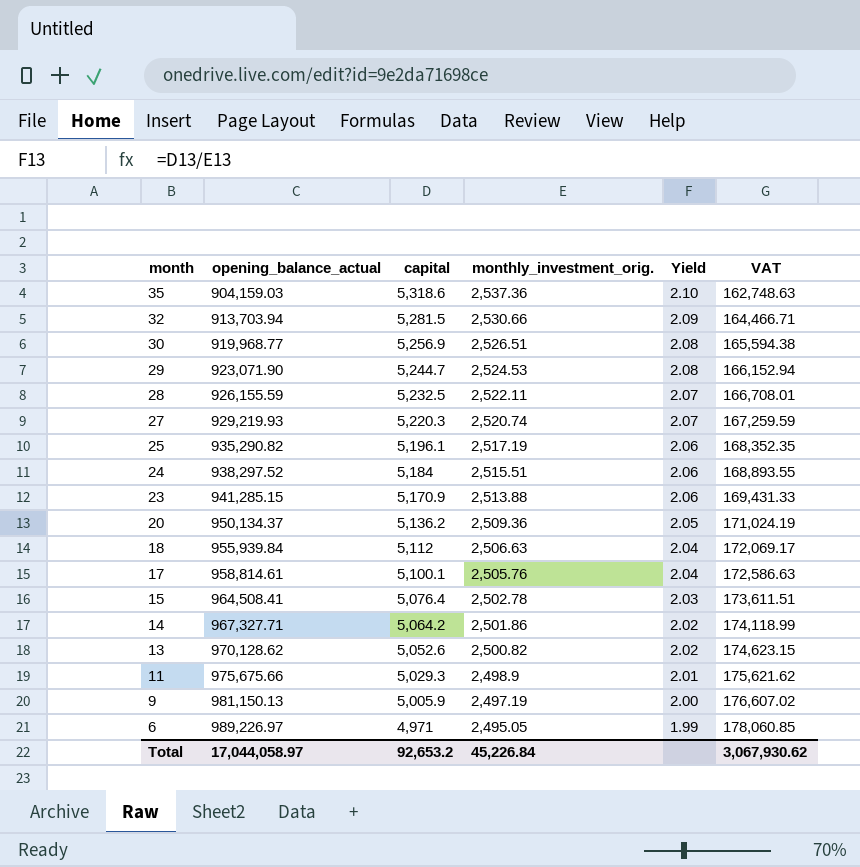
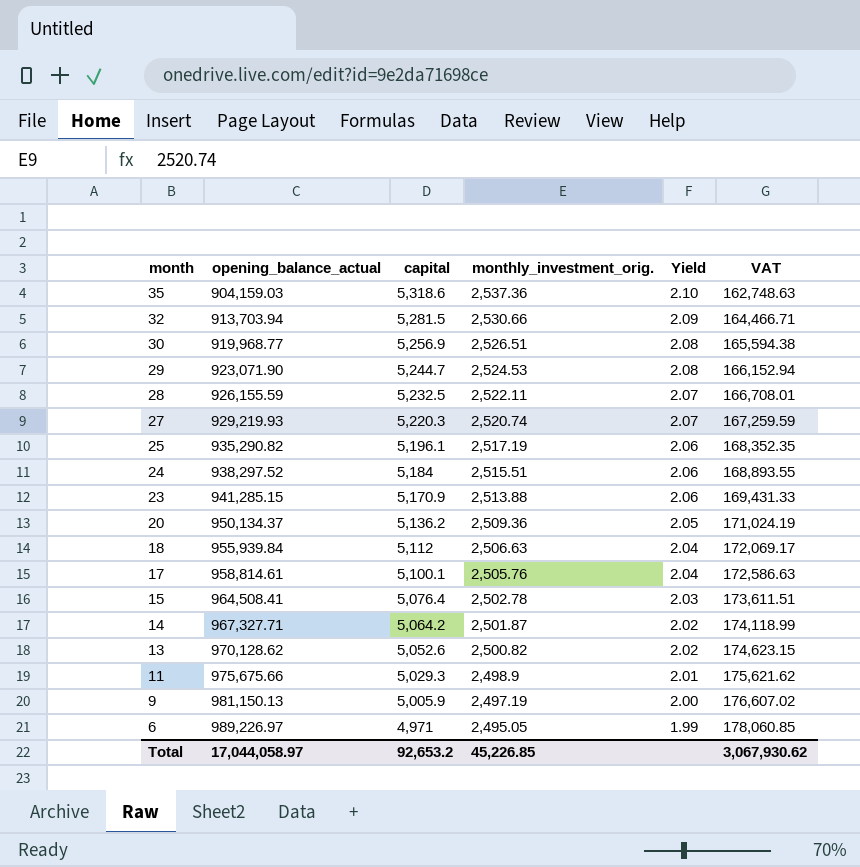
14 | monthly_investment_orig.: 2,501.86 -> 2,501.87
Total | monthly_investment_orig.: 45,226.84 -> 45,226.85

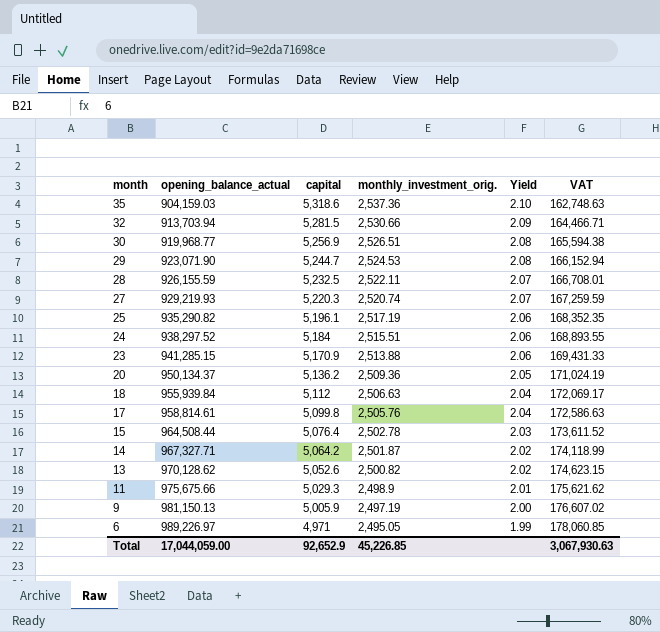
17 | capital: 5,100.1 -> 5,099.8
15 | opening_balance_actual: 964,508.41 -> 964,508.44
15 | VAT: 173,611.51 -> 173,611.52
Total | opening_balance_actual: 17,044,058.97 -> 17,044,059.00
Total | capital: 92,653.2 -> 92,652.9
Total | VAT: 3,067,930.62 -> 3,067,930.63

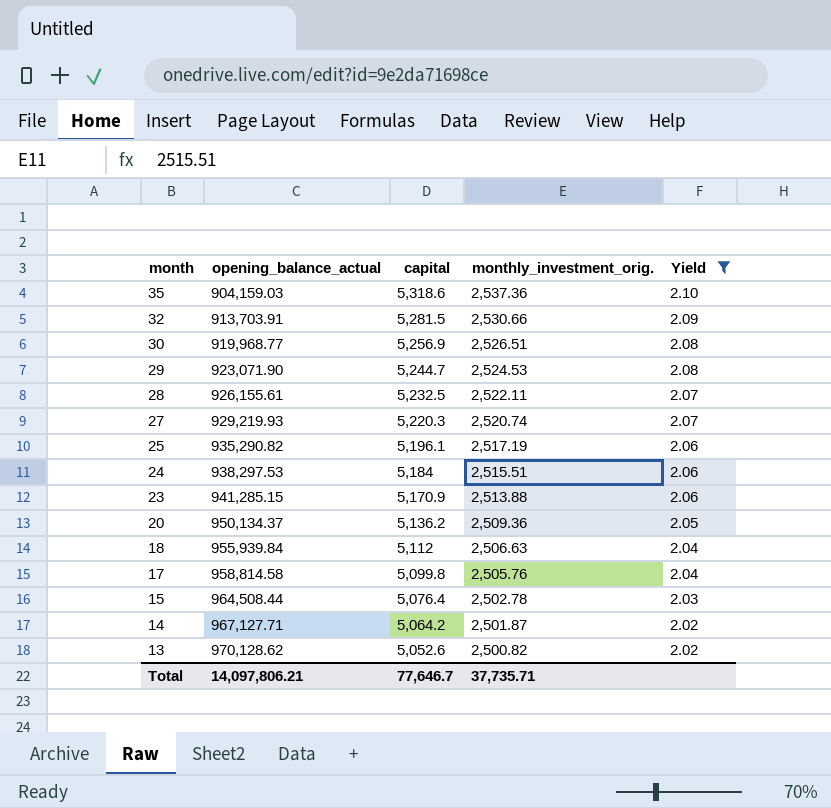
filter: none -> Yield >= 2.02
column VAT | formula: [opening_balance_actual] * 0.18 -> none
32 | opening_balance_actual: 913,703.94 -> 913,703.91
28 | opening_balance_actual: 926,155.59 -> 926,155.61
24 | opening_balance_actual: 938,297.52 -> 938,297.53
17 | opening_balance_actual: 958,814.61 -> 958,814.58
14 | opening_balance_actual: 967,327.71 -> 967,127.71
Total | opening_balance_actual: 17,044,059.00 -> 14,097,806.21
Total | capital: 92,652.9 -> 77,646.7
Total | monthly_investment_orig.: 45,226.85 -> 37,735.71

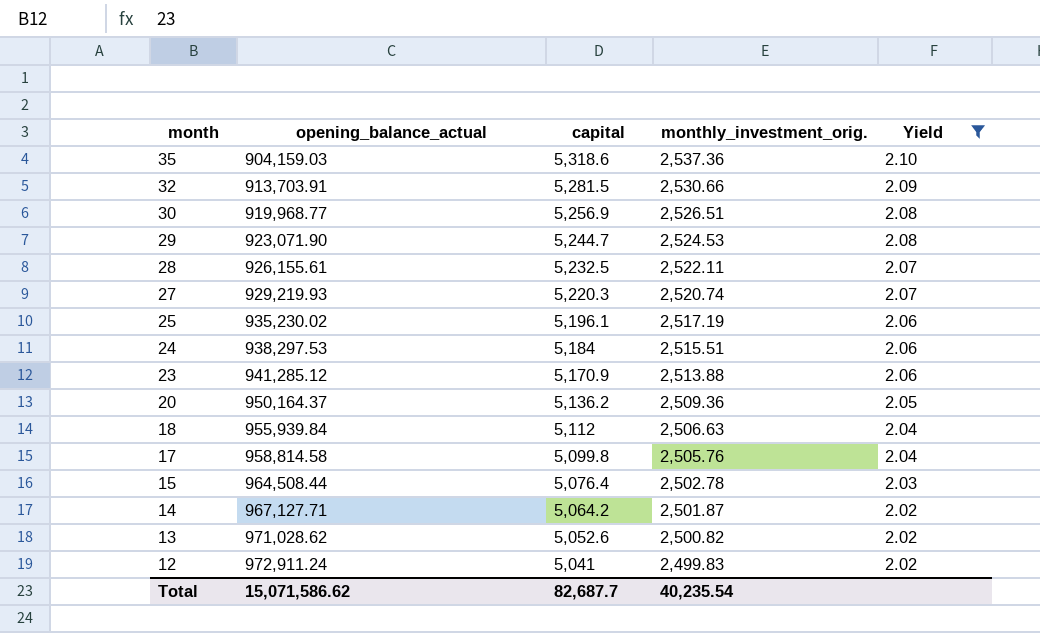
25 | opening_balance_actual: 935,290.82 -> 935,230.02
23 | opening_balance_actual: 941,285.15 -> 941,285.12
20 | opening_balance_actual: 950,134.37 -> 950,164.37
13 | opening_balance_actual: 970,128.62 -> 971,028.62
row 12: none -> 972,911.24 | 5,041 | 2,499.83 | 2.02
Total | opening_balance_actual: 14,097,806.21 -> 15,071,586.62
Total | capital: 77,646.7 -> 82,687.7
Total | monthly_investment_orig.: 37,735.71 -> 40,235.54

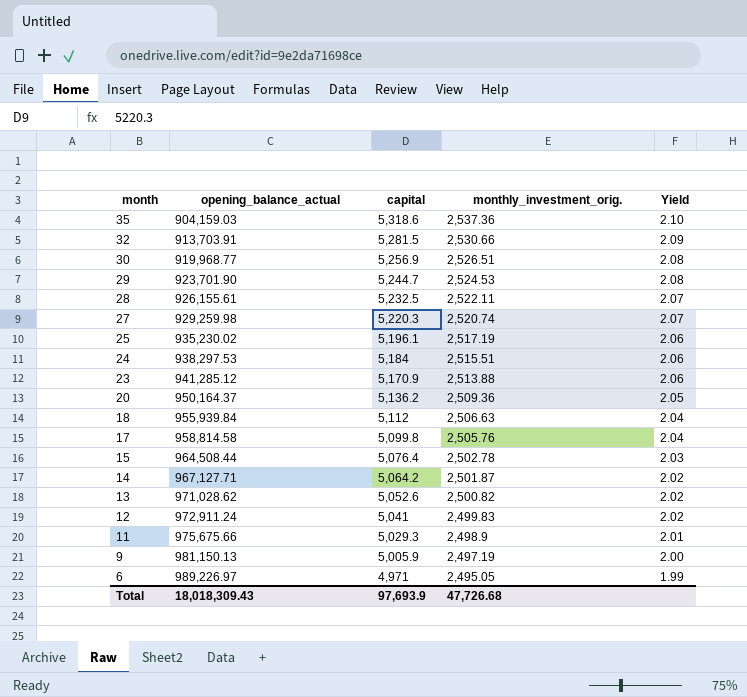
filter: Yield >= 2.02 -> none
29 | opening_balance_actual: 923,071.90 -> 923,701.90
27 | opening_balance_actual: 929,219.93 -> 929,259.98
Total | opening_balance_actual: 15,071,586.62 -> 18,018,309.43
Total | capital: 82,687.7 -> 97,693.9
Total | monthly_investment_orig.: 40,235.54 -> 47,726.68

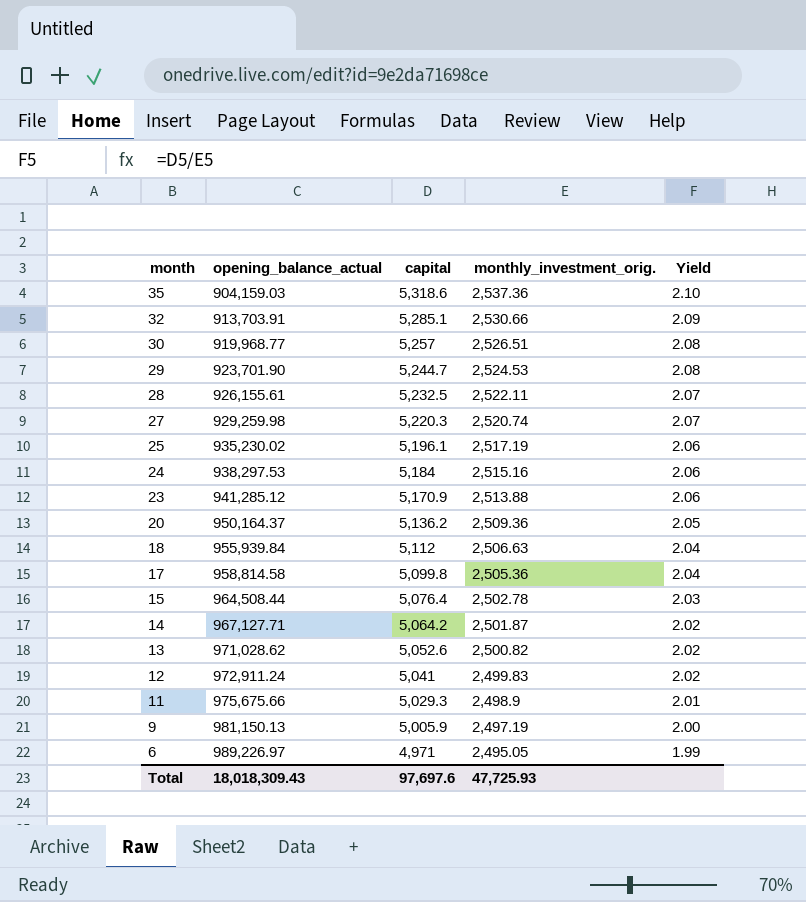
32 | capital: 5,281.5 -> 5,285.1
30 | capital: 5,256.9 -> 5,257
24 | monthly_investment_orig.: 2,515.51 -> 2,515.16
17 | monthly_investment_orig.: 2,505.76 -> 2,505.36
Total | capital: 97,693.9 -> 97,697.6
Total | monthly_investment_orig.: 47,726.68 -> 47,725.93

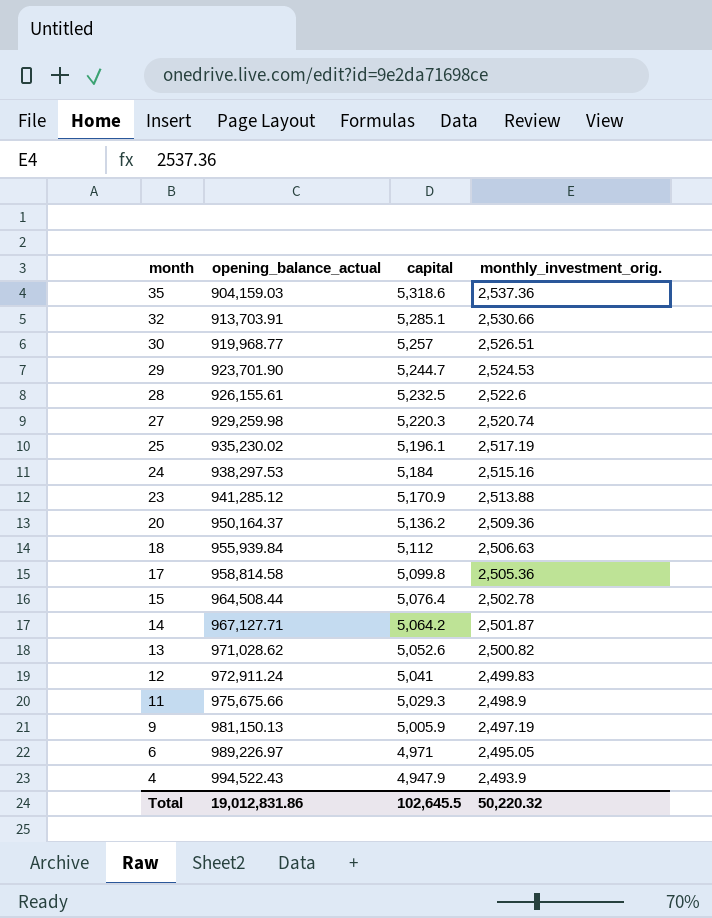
column Yield | formula: [capital] / [monthly_investment_orig.] -> none
28 | monthly_investment_orig.: 2,522.11 -> 2,522.6
row 4: none -> 994,522.43 | 4,947.9 | 2,493.9
Total | opening_balance_actual: 18,018,309.43 -> 19,012,831.86
Total | capital: 97,697.6 -> 102,645.5
Total | monthly_investment_orig.: 47,725.93 -> 50,220.32

